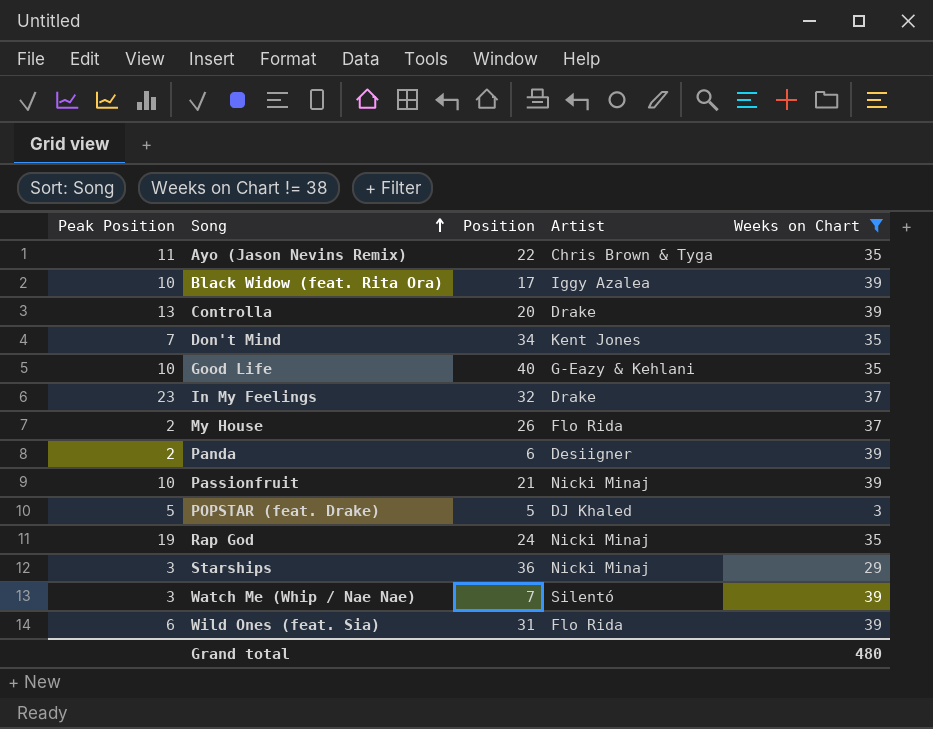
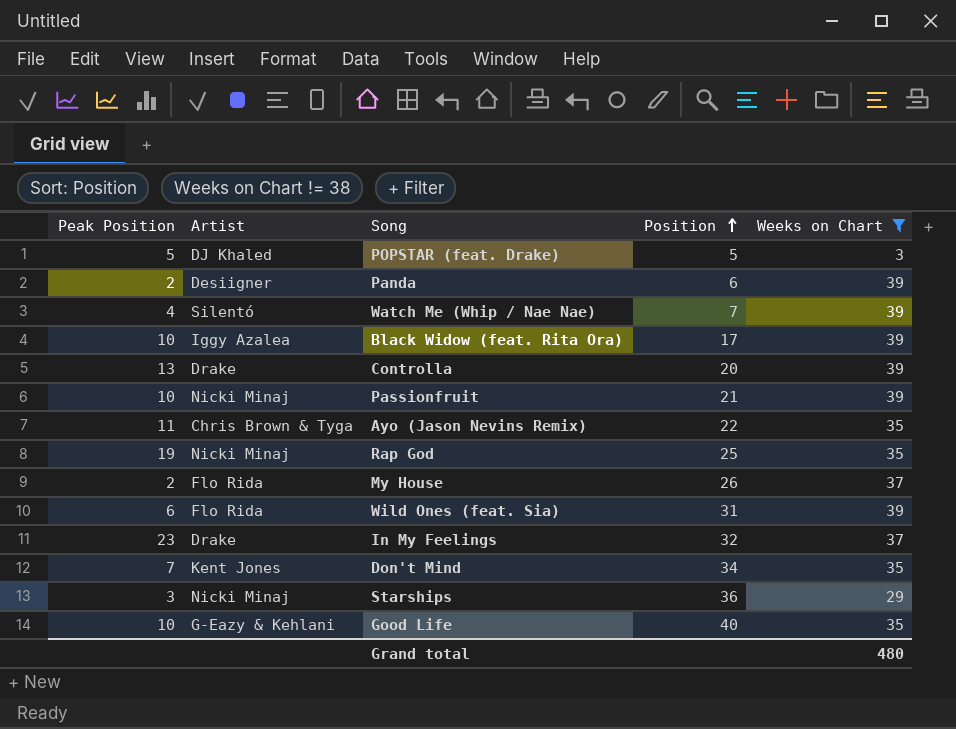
row order: Song ascending -> Position ascending
column Artist | position: 4 -> 2
Watch Me (Whip / Nae Nae) | Peak Position: 3 -> 4
Rap God | Position: 24 -> 25

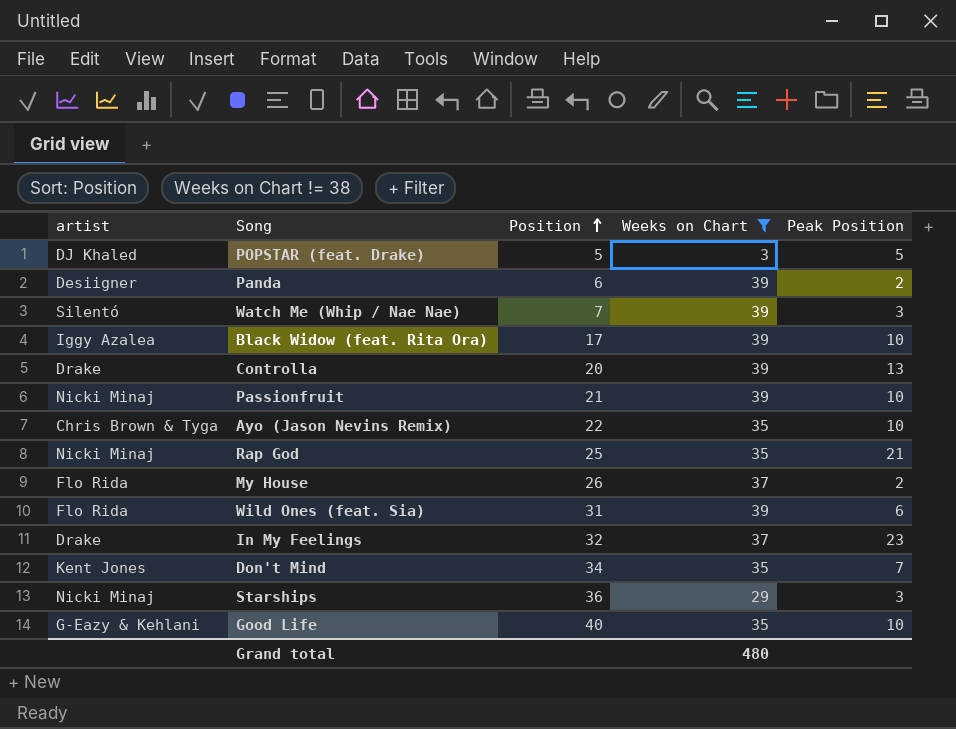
column name: Artist -> artist
column Peak Position | position: 1 -> 5
Watch Me (Whip / Nae Nae) | Peak Position: 4 -> 3
Ayo (Jason Nevins Remix) | Peak Position: 11 -> 10
Rap God | Peak Position: 19 -> 21

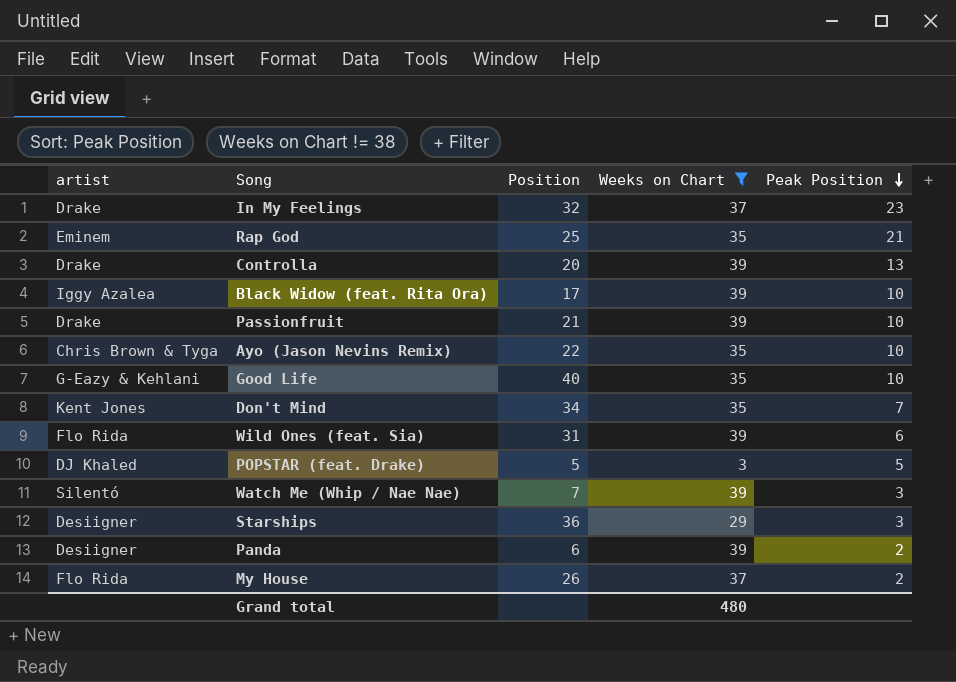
row order: Position ascending -> Peak Position descending
Rap God | artist: Nicki Minaj -> Eminem
Passionfruit | artist: Nicki Minaj -> Drake
Starships | artist: Nicki Minaj -> Desiigner

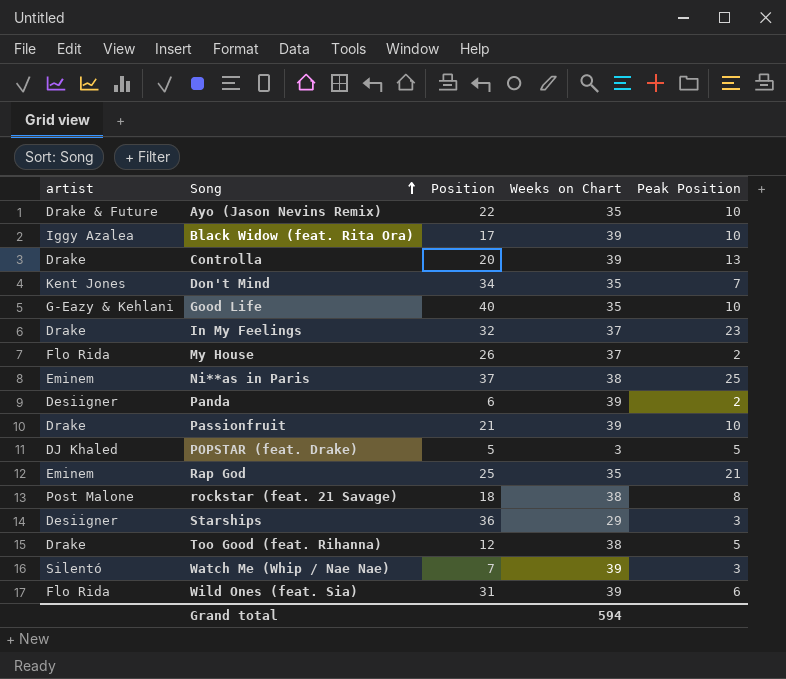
filter: Weeks on Chart != 38 -> none
row order: Peak Position descending -> Song ascending
Ayo (Jason Nevins Remix) | artist: Chris Brown & Tyga -> Drake & Future
Grand total | Weeks on Chart: 480 -> 594

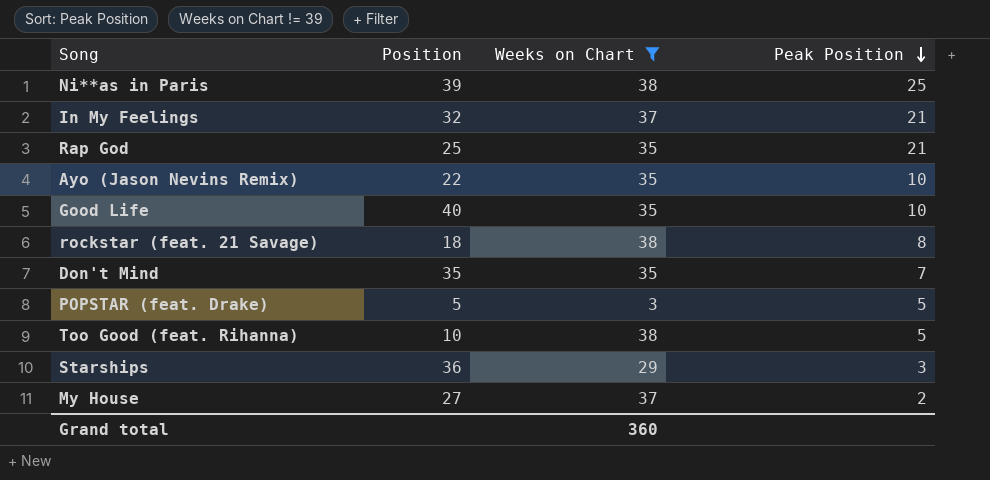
filter: none -> Weeks on Chart != 39
row order: Song ascending -> Peak Position descending
column artist | position: 1 -> none
Ni**as in Paris | Position: 37 -> 39
In My Feelings | Peak Position: 23 -> 21
Don't Mind | Position: 34 -> 35
Too Good (feat. Rihanna) | Position: 12 -> 10
My House | Position: 26 -> 27
Grand total | Weeks on Chart: 594 -> 360

